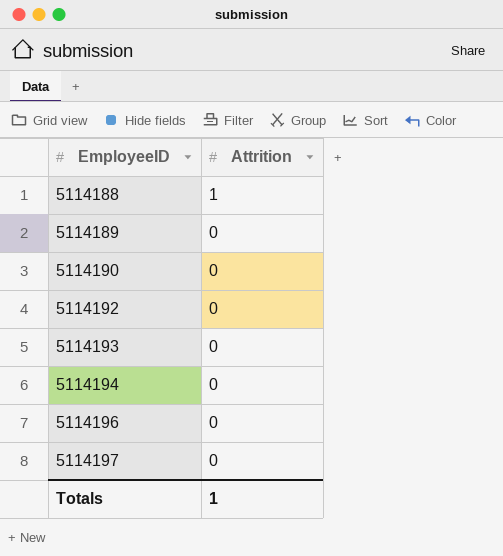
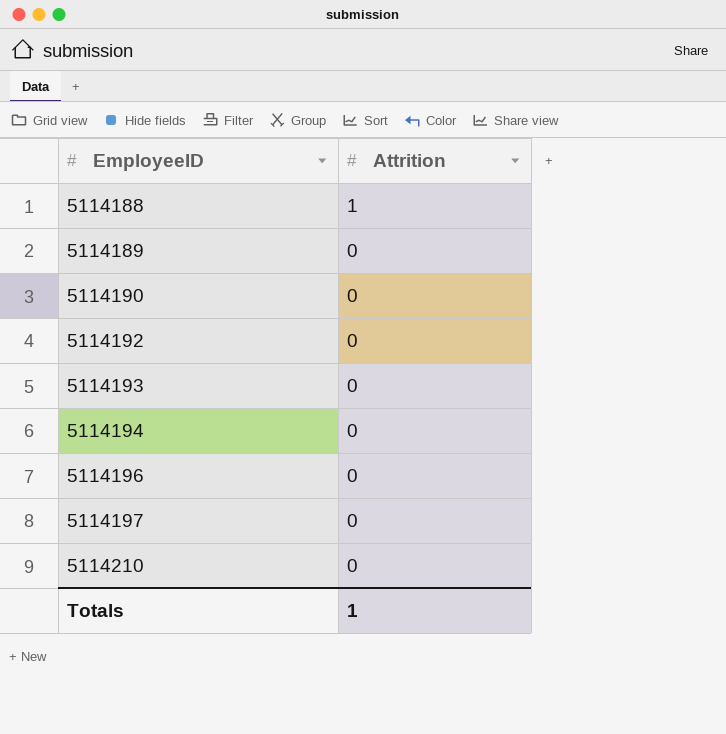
row 5114210: none -> 0

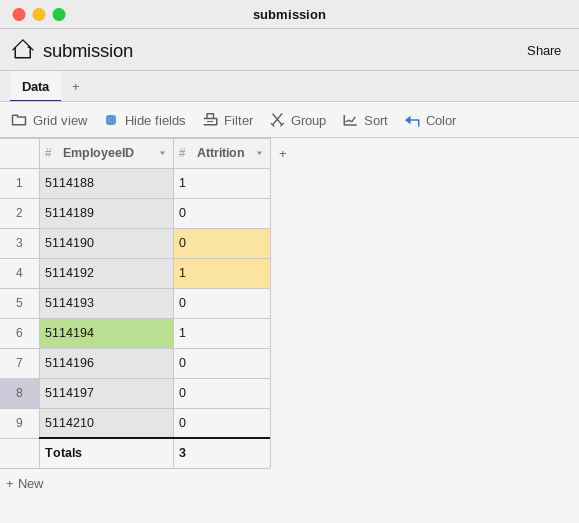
5114192 | Attrition: 0 -> 1
5114194 | Attrition: 0 -> 1
Totals | Attrition: 1 -> 3

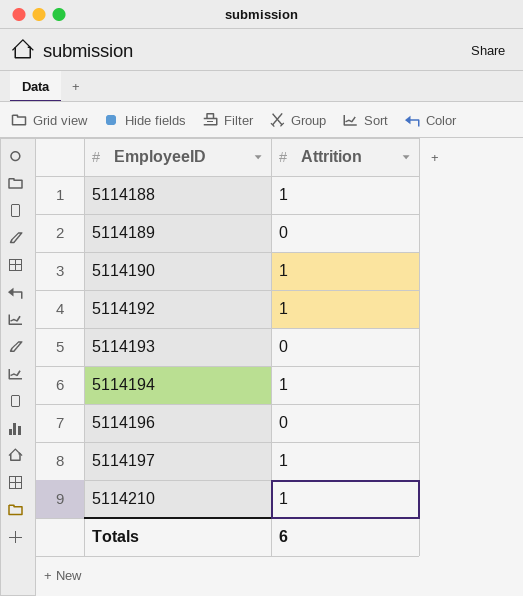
5114190 | Attrition: 0 -> 1
5114197 | Attrition: 0 -> 1
5114210 | Attrition: 0 -> 1
Totals | Attrition: 3 -> 6

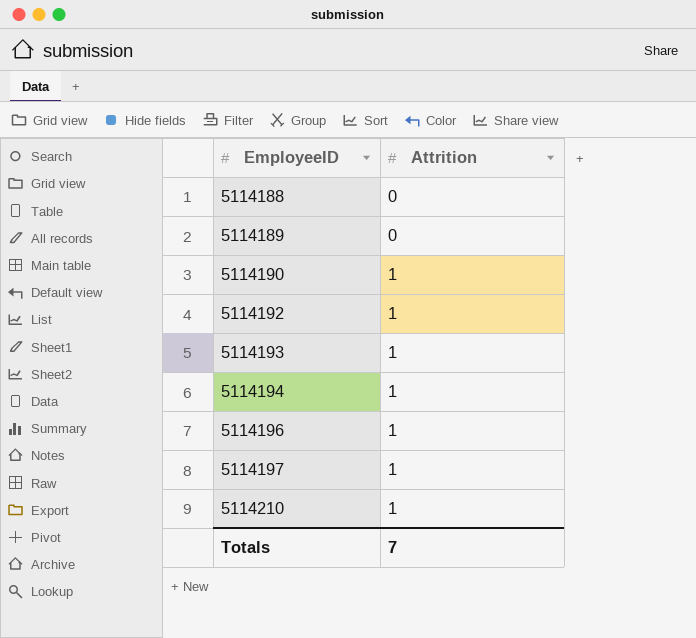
5114188 | Attrition: 1 -> 0
5114193 | Attrition: 0 -> 1
5114196 | Attrition: 0 -> 1
Totals | Attrition: 6 -> 7

